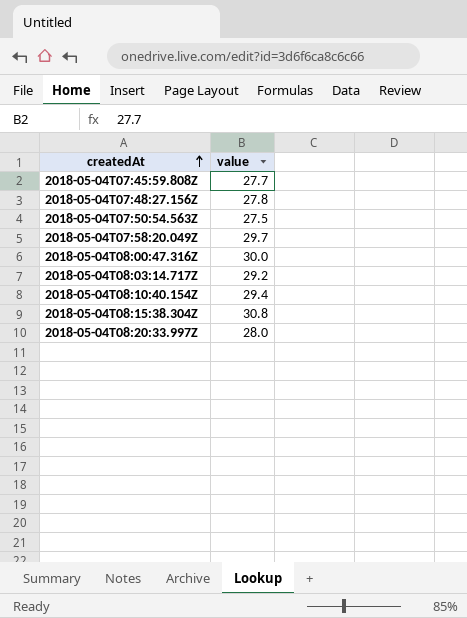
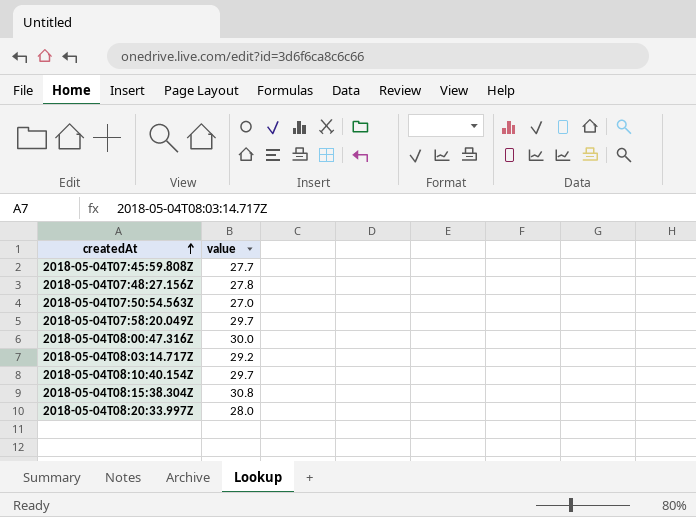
2018-05-04T07:50:54.563Z | value: 27.5 -> 27.0
2018-05-04T08:10:40.154Z | value: 29.4 -> 29.7

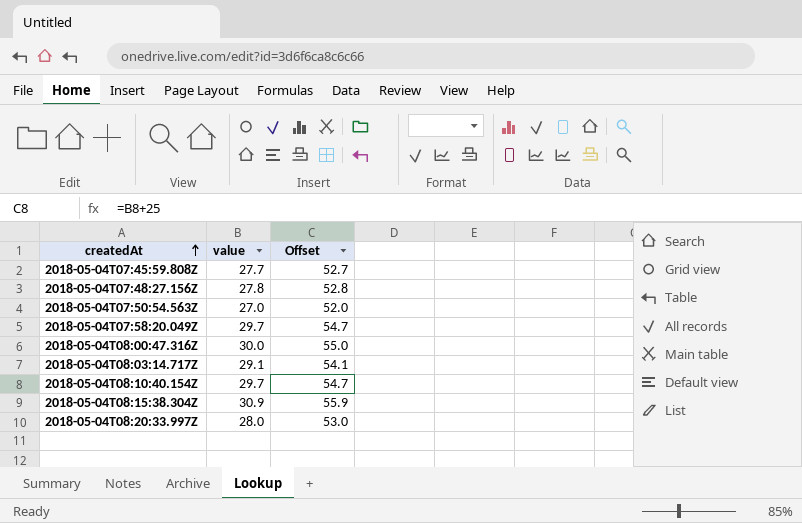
column Offset | formula: none -> [value] + 25
2018-05-04T08:03:14.717Z | value: 29.2 -> 29.1
2018-05-04T08:15:38.304Z | value: 30.8 -> 30.9

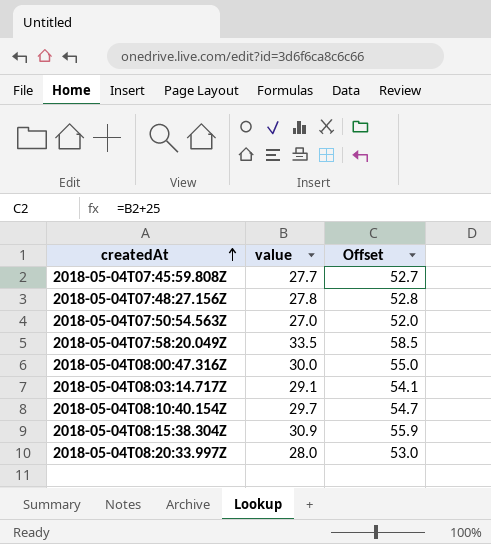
2018-05-04T07:58:20.049Z | value: 29.7 -> 33.5
2018-05-04T07:58:20.049Z | Offset: 54.7 -> 58.5

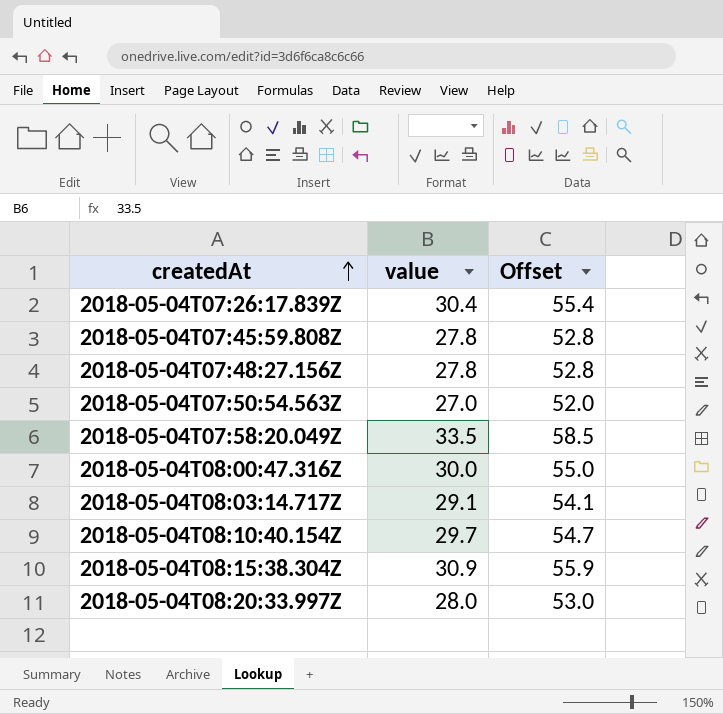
row 2018-05-04T07:26:17.839Z: none -> 30.4 | 55.4
2018-05-04T07:45:59.808Z | value: 27.7 -> 27.8
2018-05-04T07:45:59.808Z | Offset: 52.7 -> 52.8

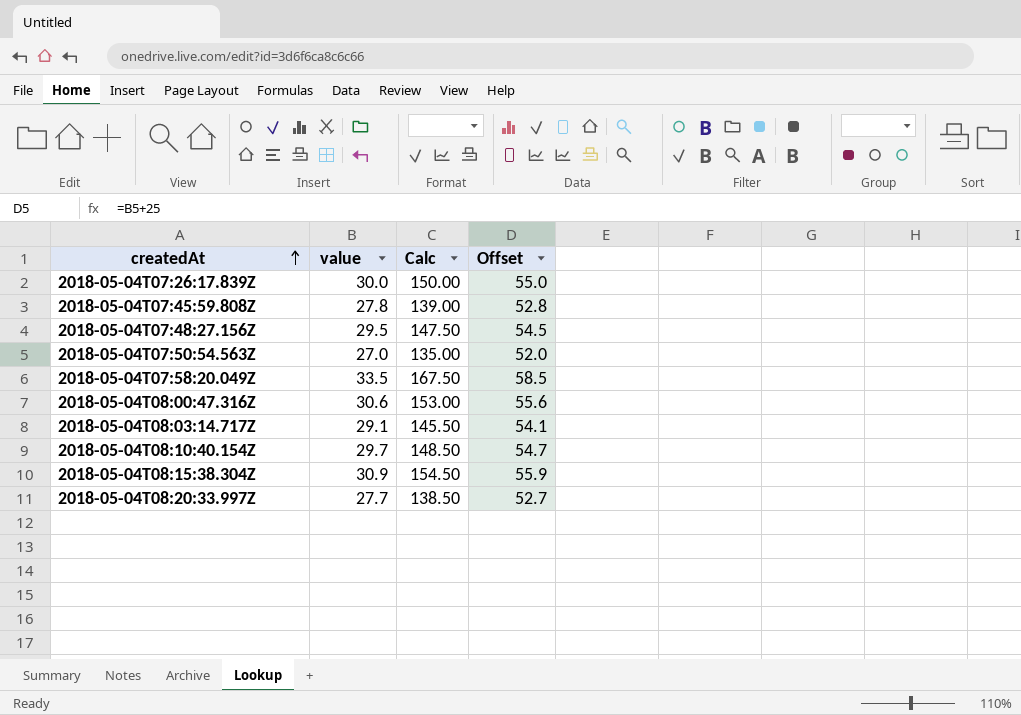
column Calc | formula: none -> [value] * 5
2018-05-04T07:26:17.839Z | value: 30.4 -> 30.0
2018-05-04T07:26:17.839Z | Offset: 55.4 -> 55.0
2018-05-04T07:48:27.156Z | value: 27.8 -> 29.5
2018-05-04T07:48:27.156Z | Offset: 52.8 -> 54.5
2018-05-04T08:00:47.316Z | value: 30.0 -> 30.6
2018-05-04T08:00:47.316Z | Offset: 55.0 -> 55.6
2018-05-04T08:20:33.997Z | value: 28.0 -> 27.7
2018-05-04T08:20:33.997Z | Offset: 53.0 -> 52.7

